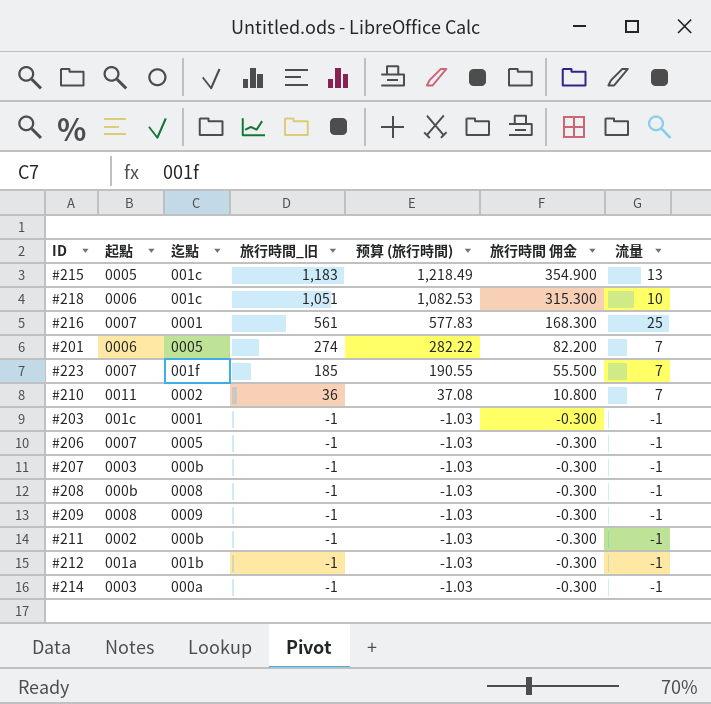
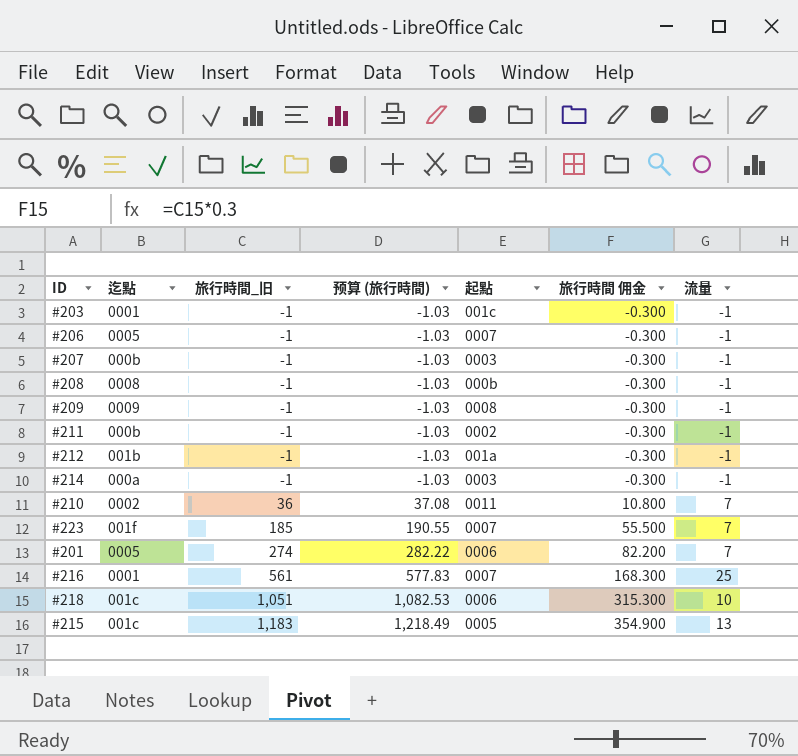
row order: 旅行時間_旧 descending -> 旅行時間_旧 ascending
column 起點 | position: 2 -> 5

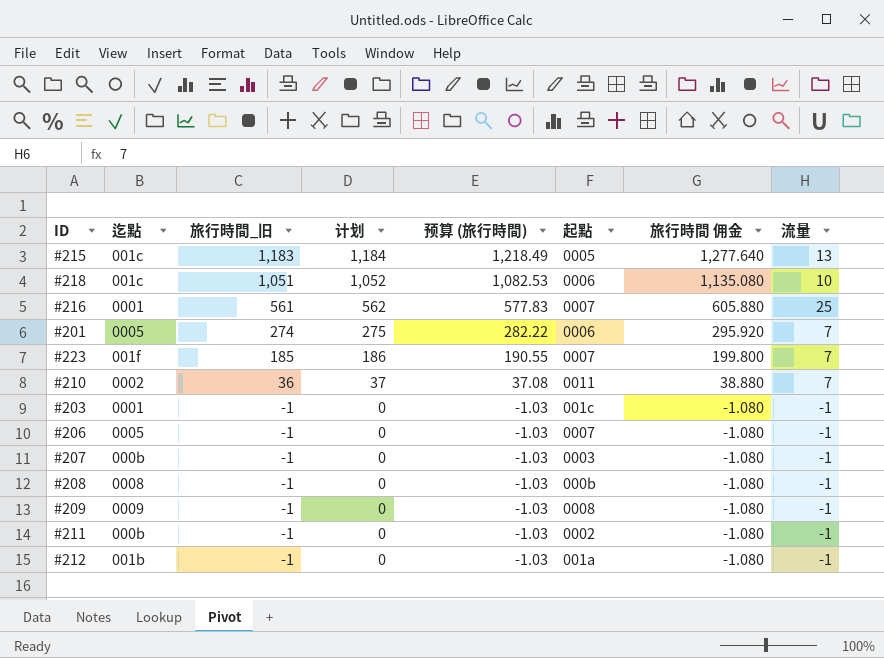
row order: 旅行時間_旧 ascending -> 旅行時間_旧 descending
column 计划 | formula: none -> [旅行時間_旧] + 1
column 旅行時間 佣金 | formula: [旅行時間_旧] * 0.3 -> [旅行時間_旧] * 1.08
row #214: 000a | -1 | -1.03 | 0003 | -0.300 | -1 -> none

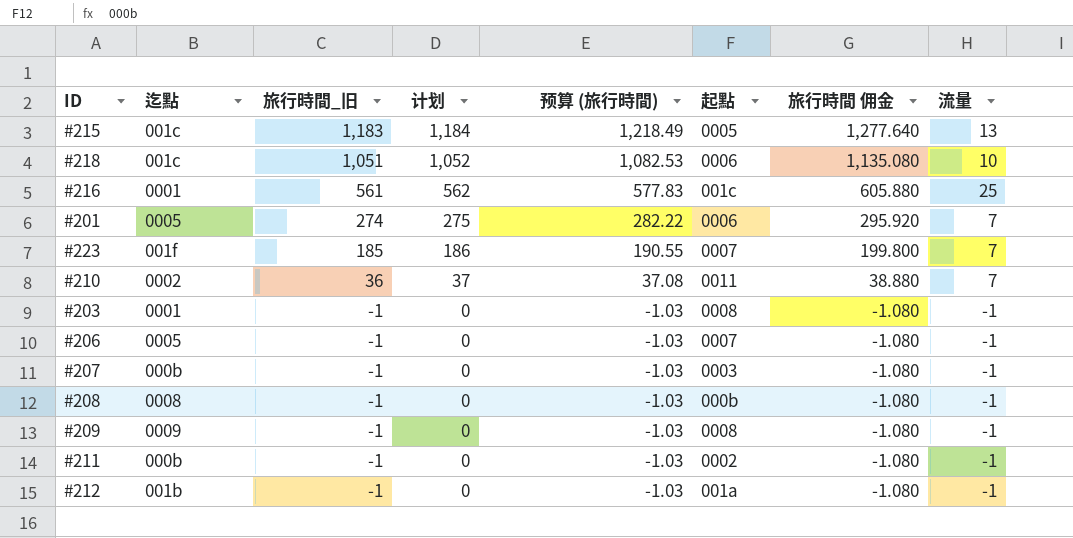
#216 | 起點: 0007 -> 001c
#203 | 起點: 001c -> 0008

